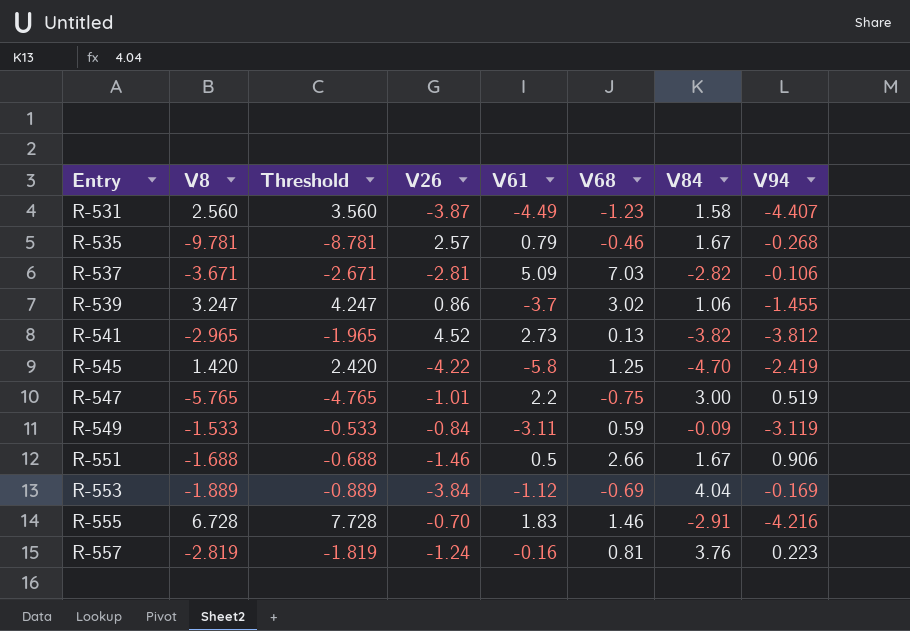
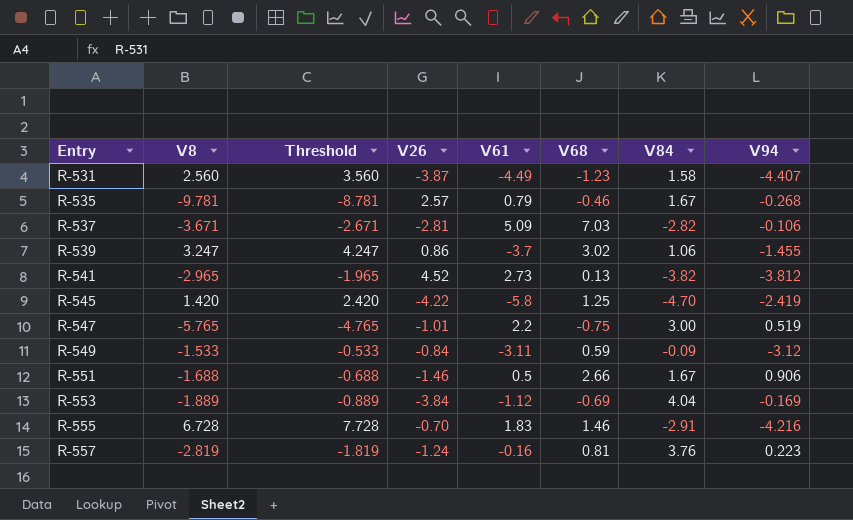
R-549 | V94: -3.119 -> -3.12

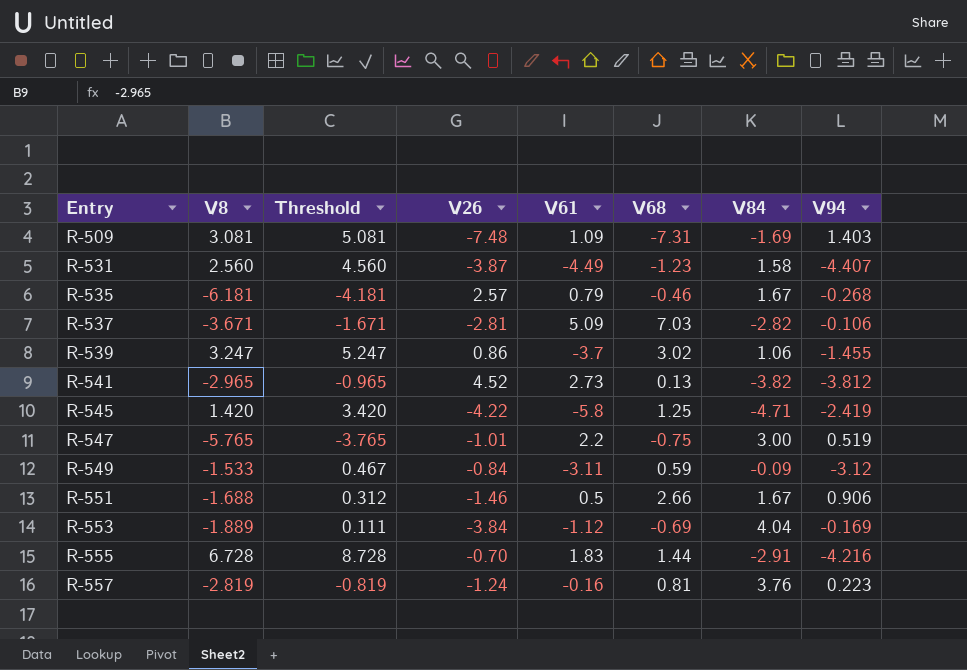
column Threshold | formula: [V8] + 1 -> [V8] + 2
row R-509: none -> 3.081 | 5.081 | -7.48 | 1.09 | -7.31 | -1.69 | 1.403
R-535 | V8: -9.781 -> -6.181
R-545 | V84: -4.70 -> -4.71
R-555 | V68: 1.46 -> 1.44

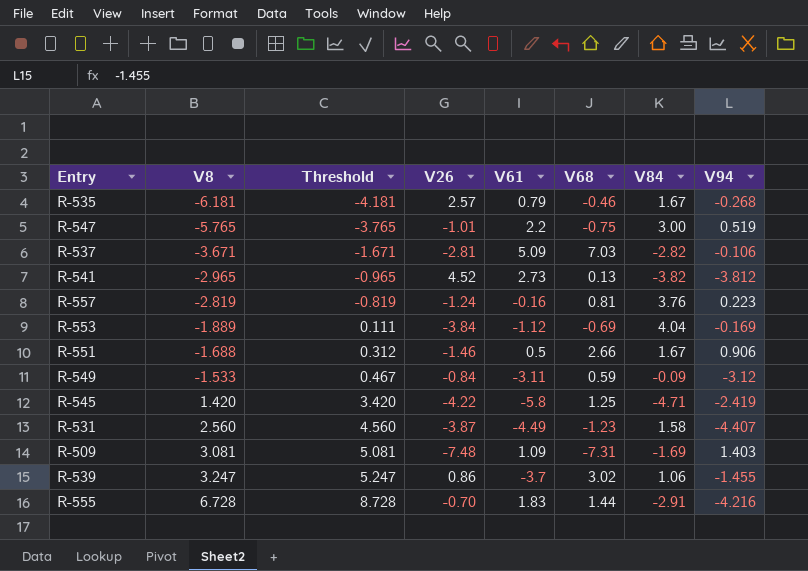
row order: Entry ascending -> V8 ascending

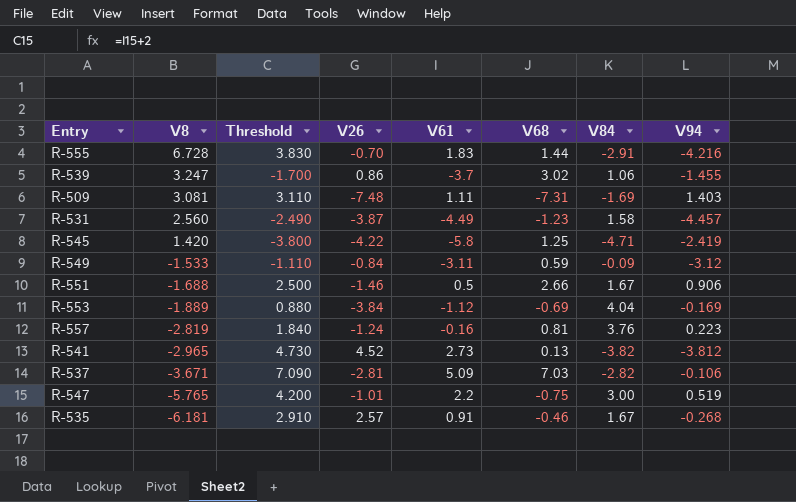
row order: V8 ascending -> V8 descending
column Threshold | formula: [V8] + 2 -> [V61] + 2
R-509 | V61: 1.09 -> 1.11
R-531 | V94: -4.407 -> -4.457
R-535 | V61: 0.79 -> 0.91

